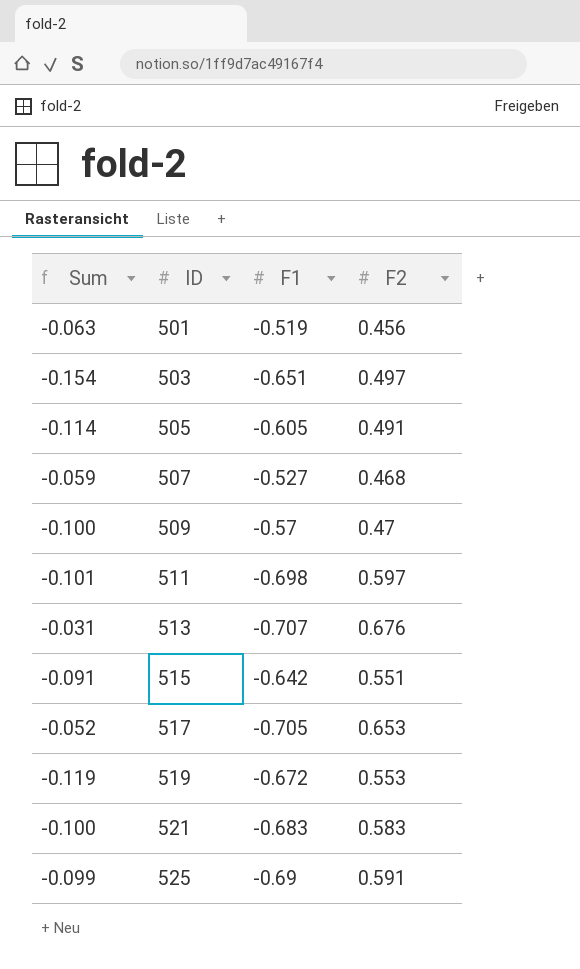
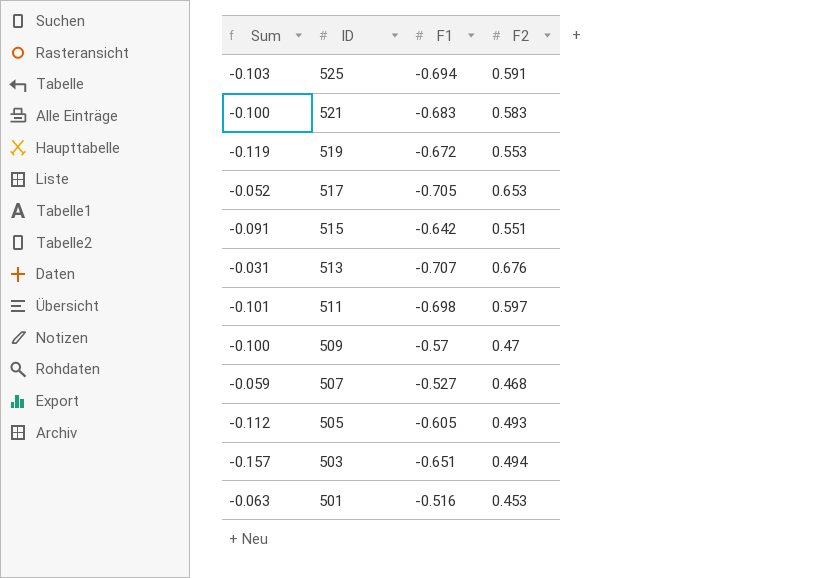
row order: ID ascending -> ID descending
525 | Sum: -0.099 -> -0.103
525 | F1: -0.69 -> -0.694
505 | Sum: -0.114 -> -0.112
505 | F2: 0.491 -> 0.493
503 | Sum: -0.154 -> -0.157
503 | F2: 0.497 -> 0.494
501 | F1: -0.519 -> -0.516
501 | F2: 0.456 -> 0.453

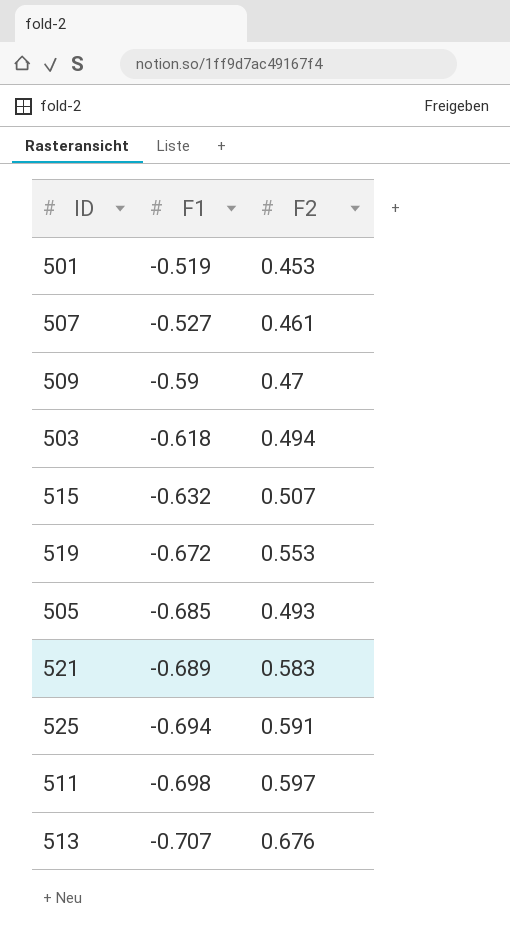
row order: ID descending -> F1 descending
column Sum | formula: [F1] + [F2] -> none
row 517: -0.052 | -0.705 | 0.653 -> none
501 | F1: -0.516 -> -0.519
507 | F2: 0.468 -> 0.461
509 | F1: -0.57 -> -0.59
503 | F1: -0.651 -> -0.618
515 | F1: -0.642 -> -0.632
515 | F2: 0.551 -> 0.507
505 | F1: -0.605 -> -0.685
521 | F1: -0.683 -> -0.689

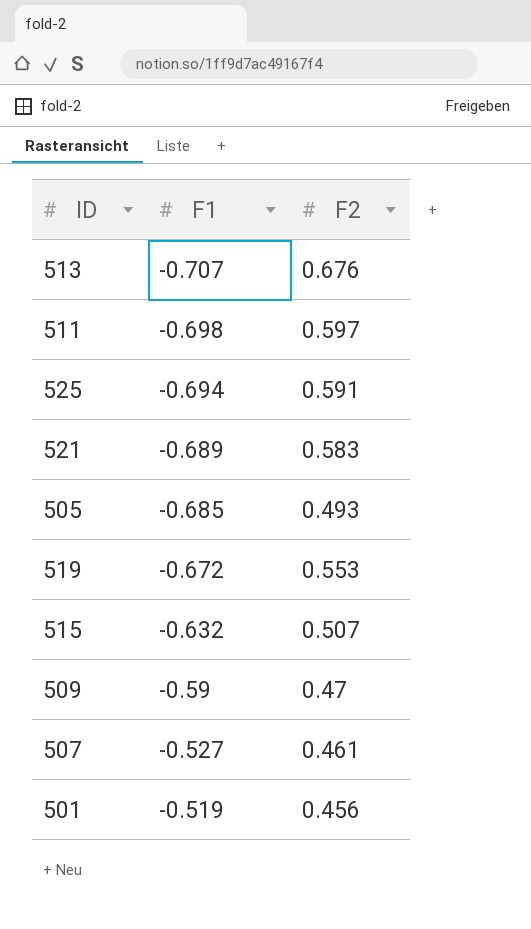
row order: F1 descending -> F1 ascending
row 503: -0.618 | 0.494 -> none
501 | F2: 0.453 -> 0.456

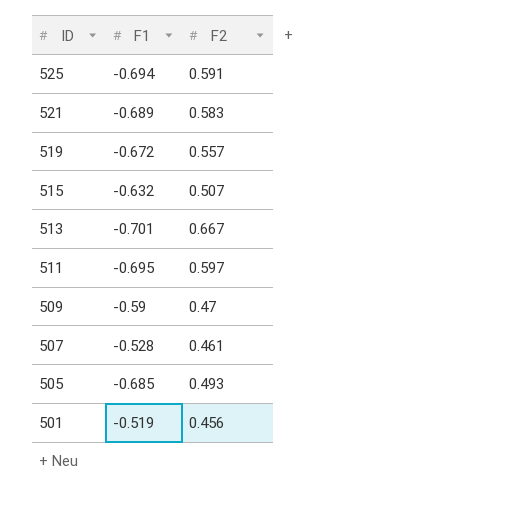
row order: F1 ascending -> ID descending
519 | F2: 0.553 -> 0.557
513 | F1: -0.707 -> -0.701
513 | F2: 0.676 -> 0.667
511 | F1: -0.698 -> -0.695
507 | F1: -0.527 -> -0.528

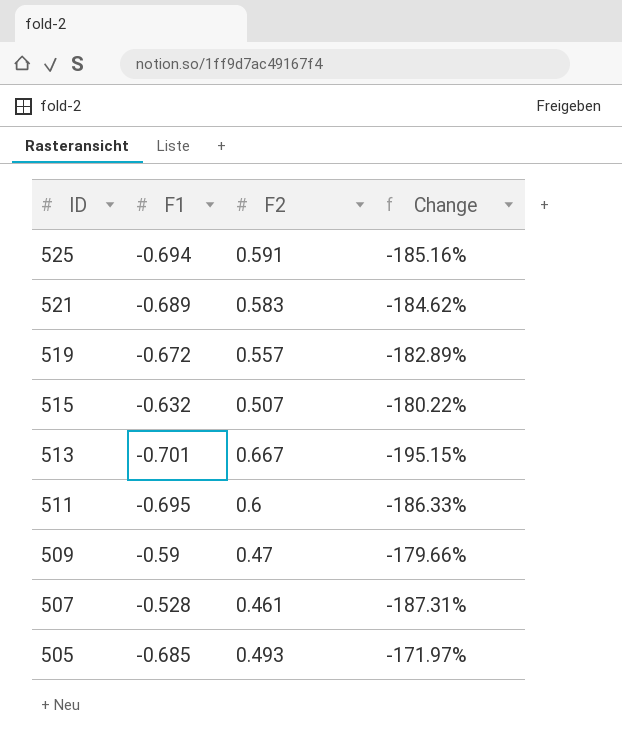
column Change | formula: none -> ([F2] - [F1]) / [F1]
row 501: -0.519 | 0.456 -> none
511 | F2: 0.597 -> 0.6

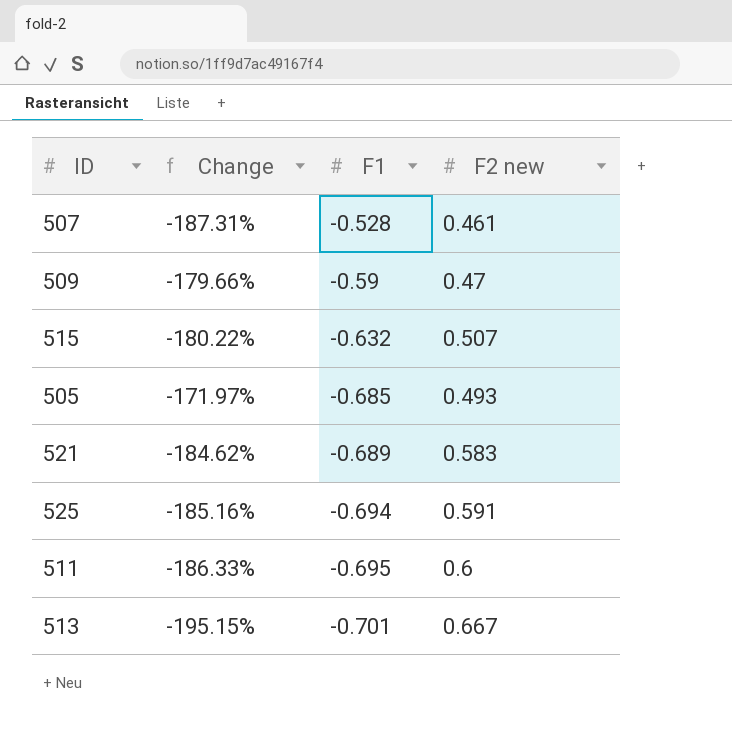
row order: ID descending -> F1 descending
column Change | position: 4 -> 2
column name: F2 -> F2 new
row 519: -0.672 | 0.557 | -182.89% -> none

